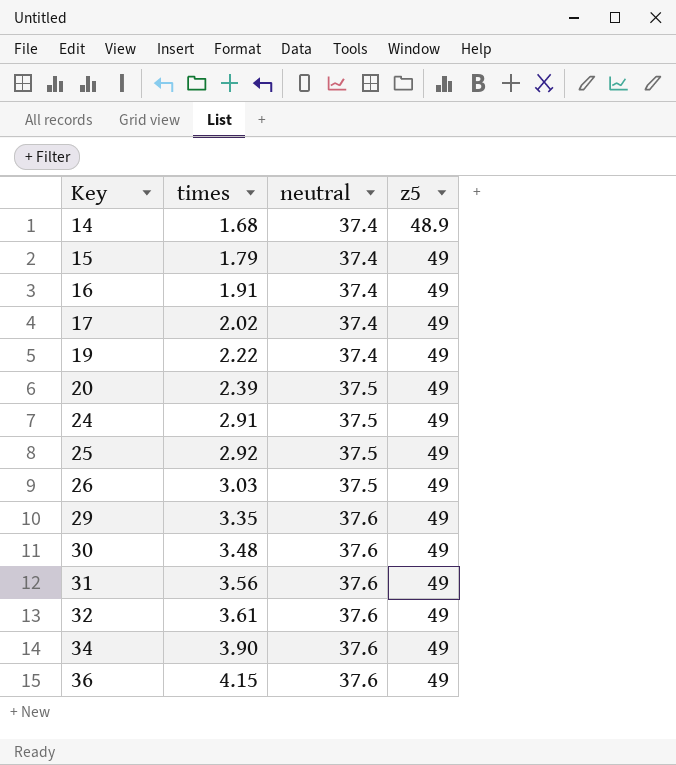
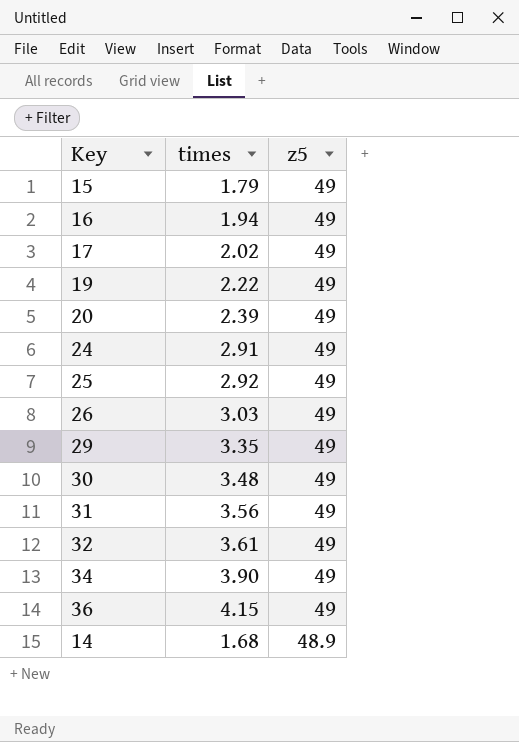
row order: Key ascending -> z5 descending
column neutral | position: 3 -> none
16 | times: 1.91 -> 1.94

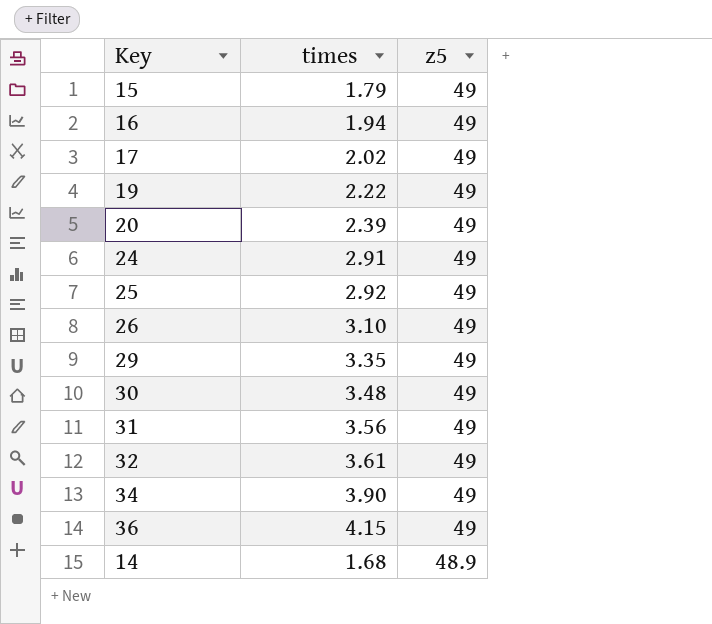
26 | times: 3.03 -> 3.10

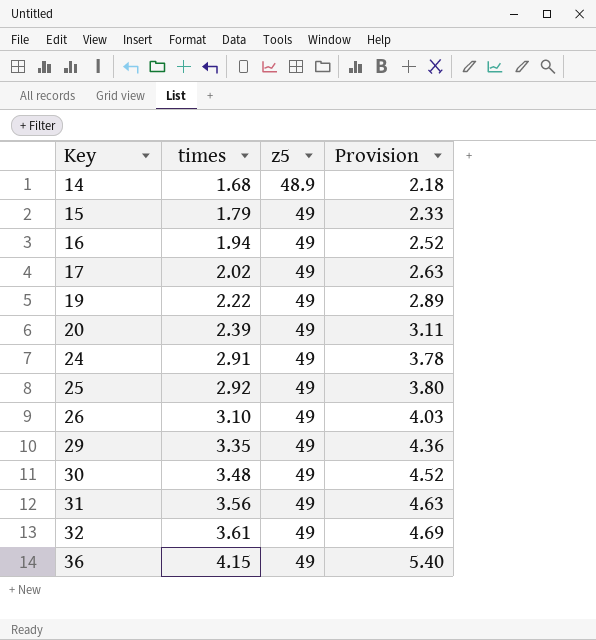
row order: z5 descending -> Key ascending
column Provision | formula: none -> [times] * 1.3
row 34: 3.90 | 49 -> none

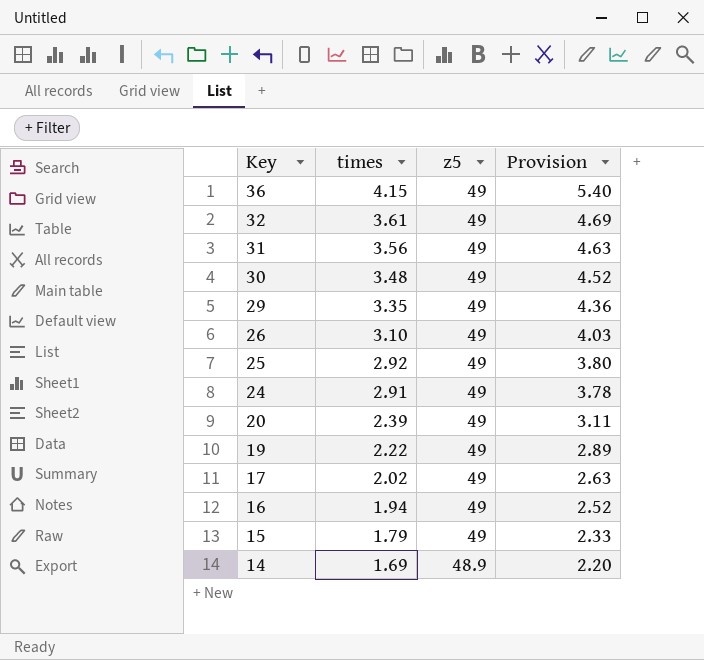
row order: Key ascending -> Key descending
14 | times: 1.68 -> 1.69
14 | Provision: 2.18 -> 2.20

